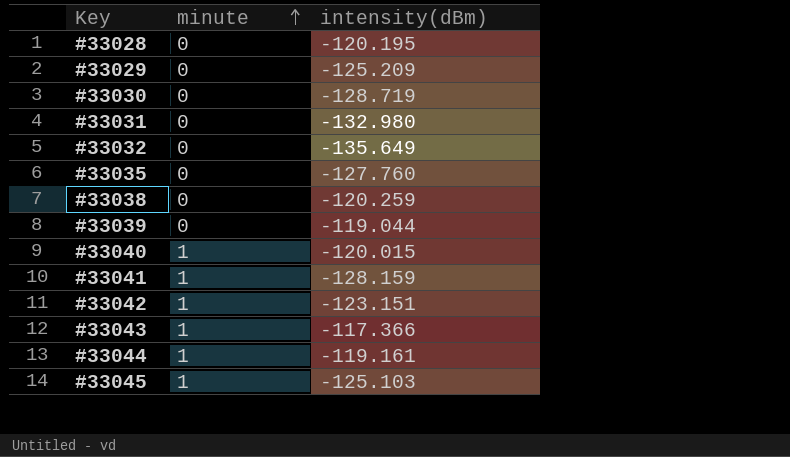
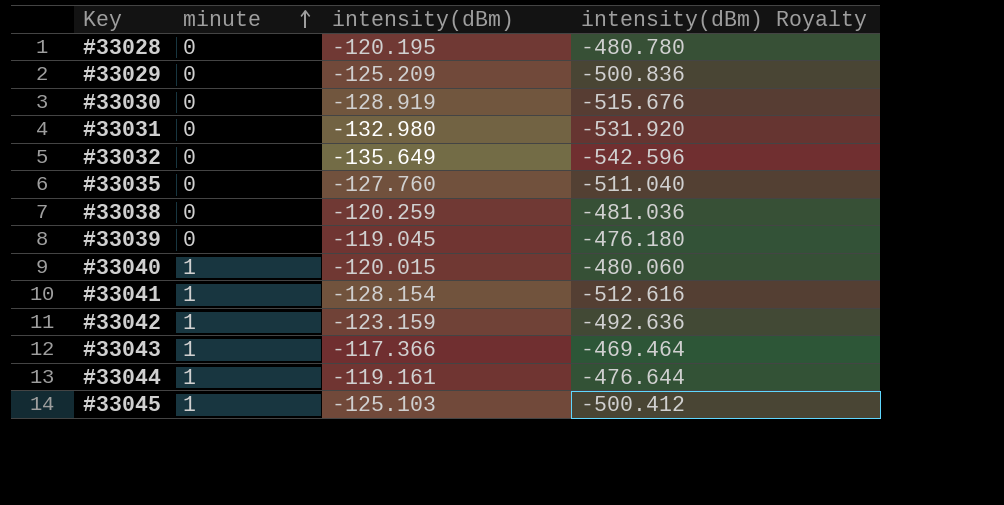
column intensity(dBm) Royalty | formula: none -> [intensity(dBm)] * 4
#33030 | intensity(dBm): -128.719 -> -128.919
#33039 | intensity(dBm): -119.044 -> -119.045
#33041 | intensity(dBm): -128.159 -> -128.154
#33042 | intensity(dBm): -123.151 -> -123.159

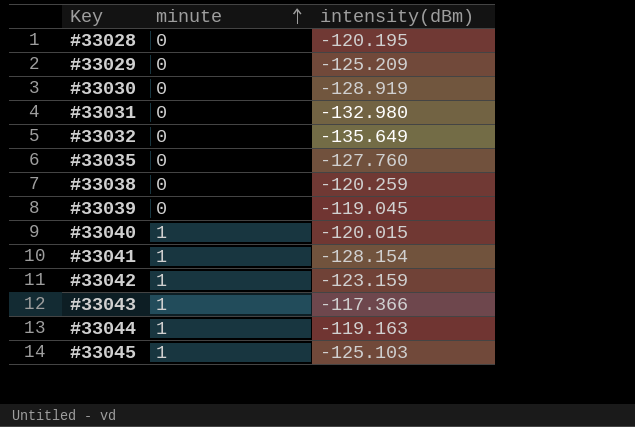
column intensity(dBm) Royalty | formula: [intensity(dBm)] * 4 -> none
#33044 | intensity(dBm): -119.161 -> -119.163

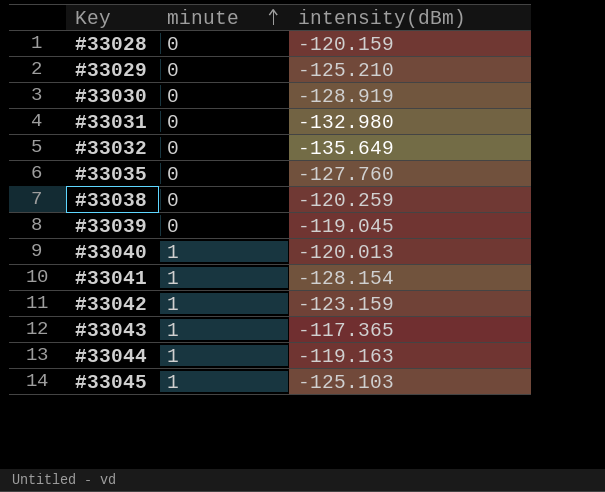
#33028 | intensity(dBm): -120.195 -> -120.159
#33029 | intensity(dBm): -125.209 -> -125.210
#33040 | intensity(dBm): -120.015 -> -120.013
#33043 | intensity(dBm): -117.366 -> -117.365

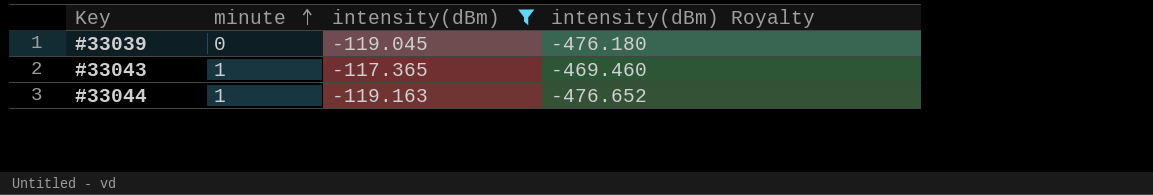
filter: none -> intensity(dBm) >= -119.163
column intensity(dBm) Royalty | formula: none -> [intensity(dBm)] * 4

